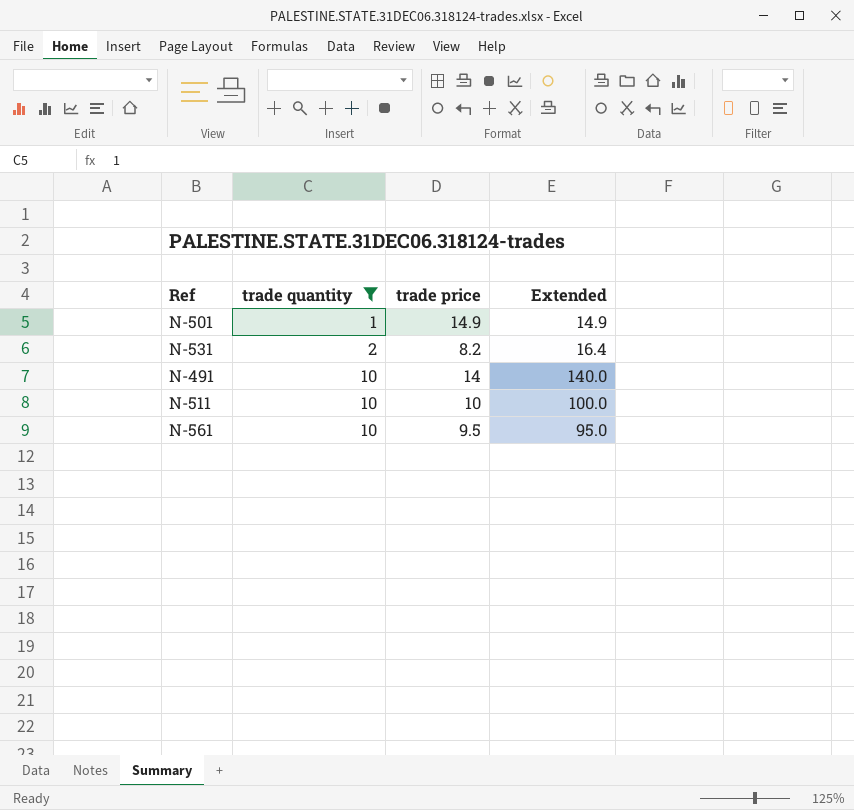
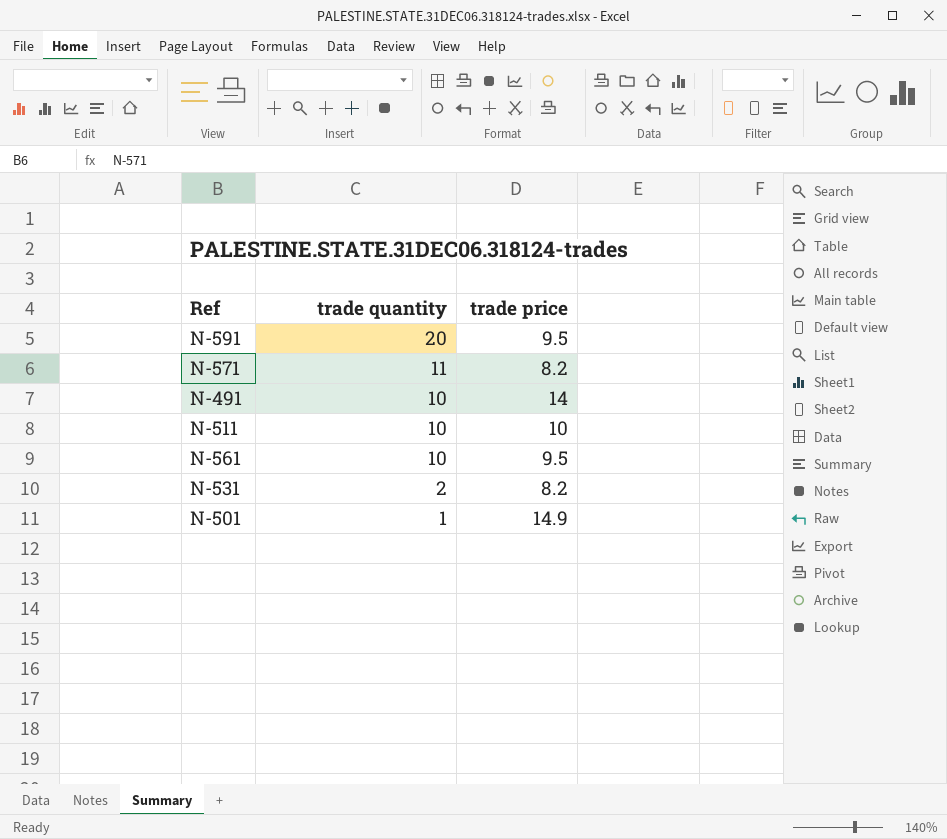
filter: trade quantity <= 10 -> none
row order: trade quantity ascending -> trade quantity descending
column Extended | formula: [trade quantity] * [trade price] -> none

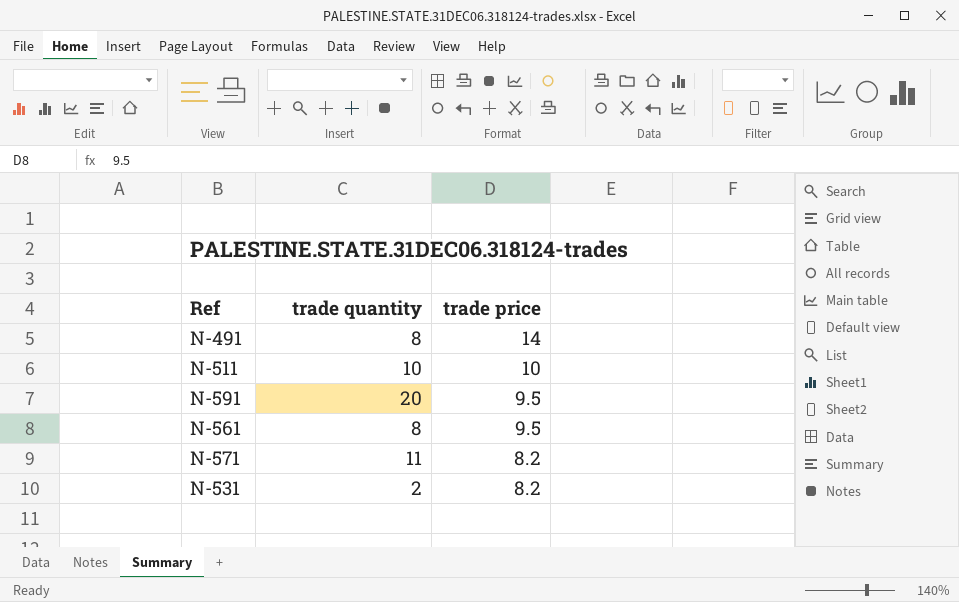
row order: trade quantity descending -> trade price descending
row N-501: 1 | 14.9 -> none
N-491 | trade quantity: 10 -> 8
N-561 | trade quantity: 10 -> 8

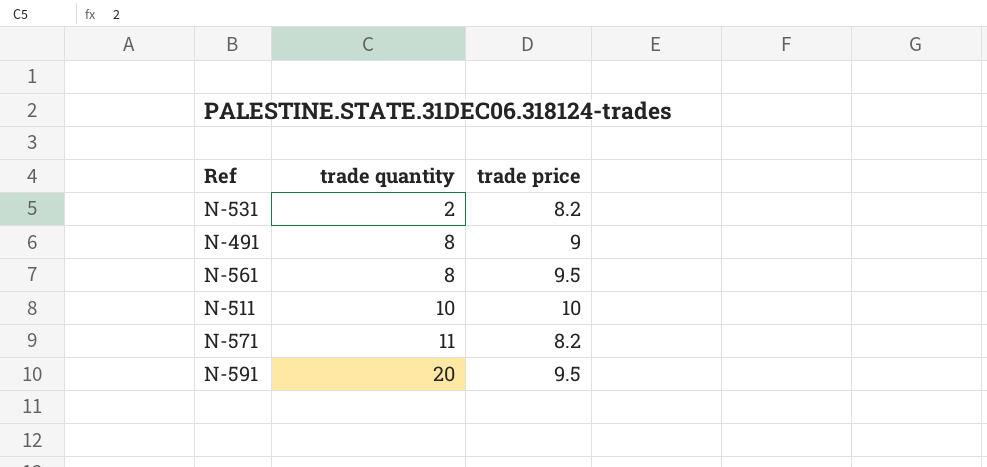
row order: trade price descending -> trade quantity ascending
N-491 | trade price: 14 -> 9

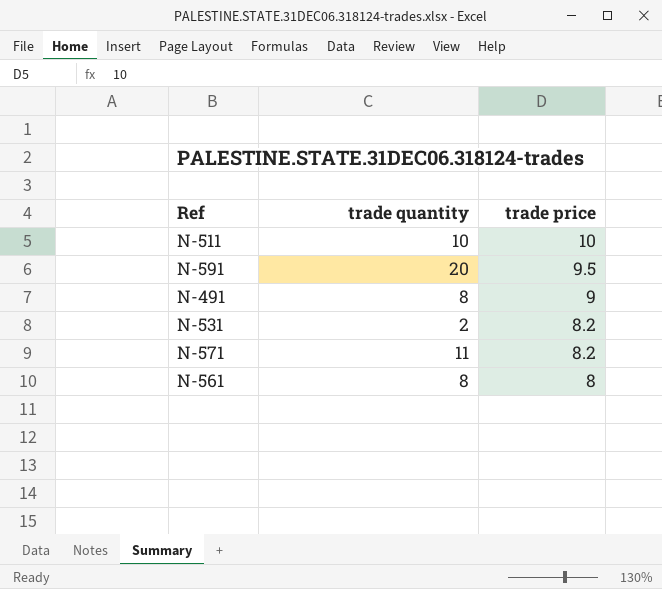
row order: trade quantity ascending -> trade price descending
N-561 | trade price: 9.5 -> 8

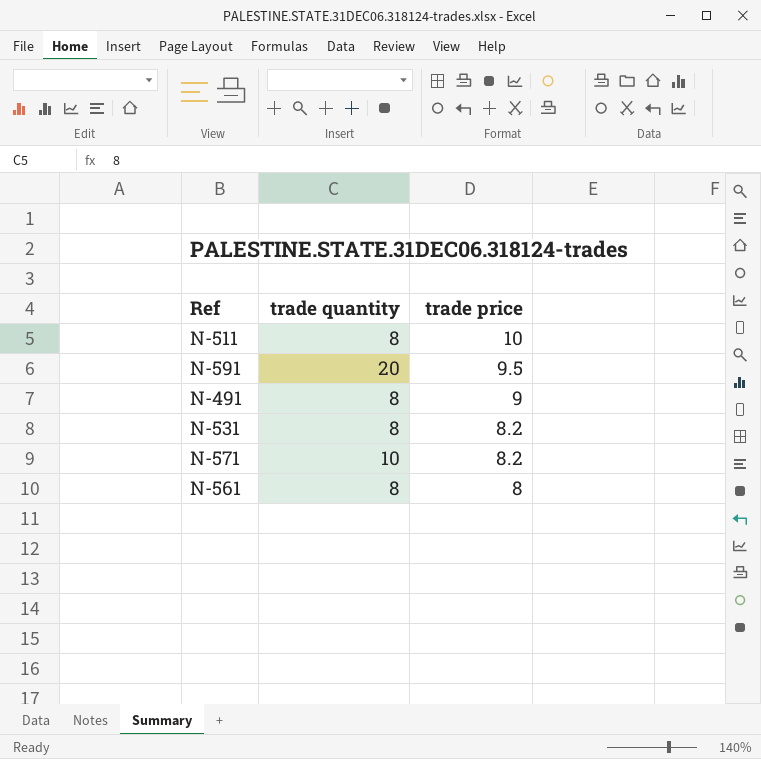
N-511 | trade quantity: 10 -> 8
N-531 | trade quantity: 2 -> 8
N-571 | trade quantity: 11 -> 10

